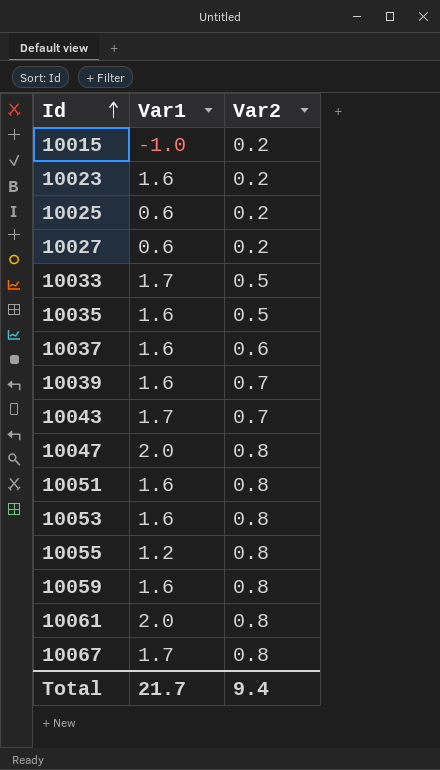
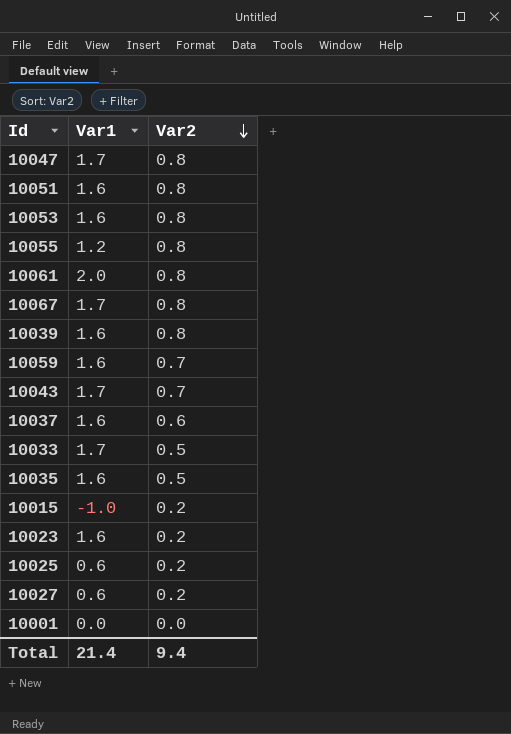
row order: Id ascending -> Var2 descending
10047 | Var1: 2.0 -> 1.7
10039 | Var2: 0.7 -> 0.8
10059 | Var2: 0.8 -> 0.7
row 10001: none -> 0.0 | 0.0
Total | Var1: 21.7 -> 21.4

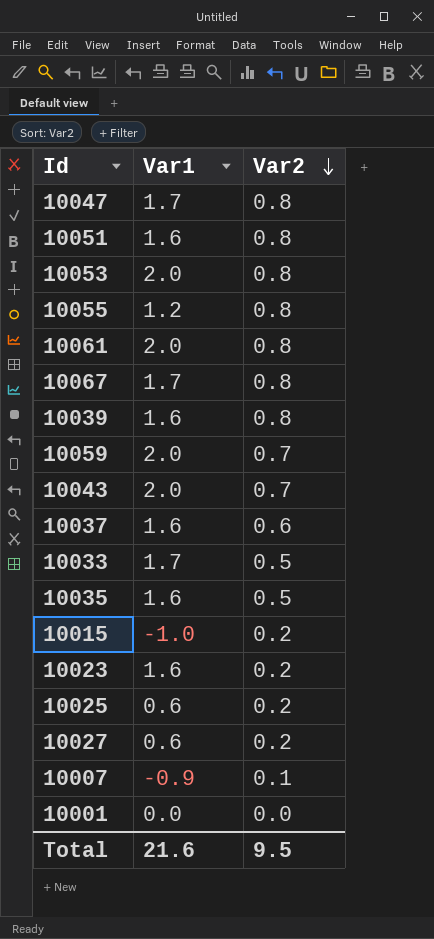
10053 | Var1: 1.6 -> 2.0
10059 | Var1: 1.6 -> 2.0
10043 | Var1: 1.7 -> 2.0
row 10007: none -> -0.9 | 0.1
Total | Var1: 21.4 -> 21.6
Total | Var2: 9.4 -> 9.5

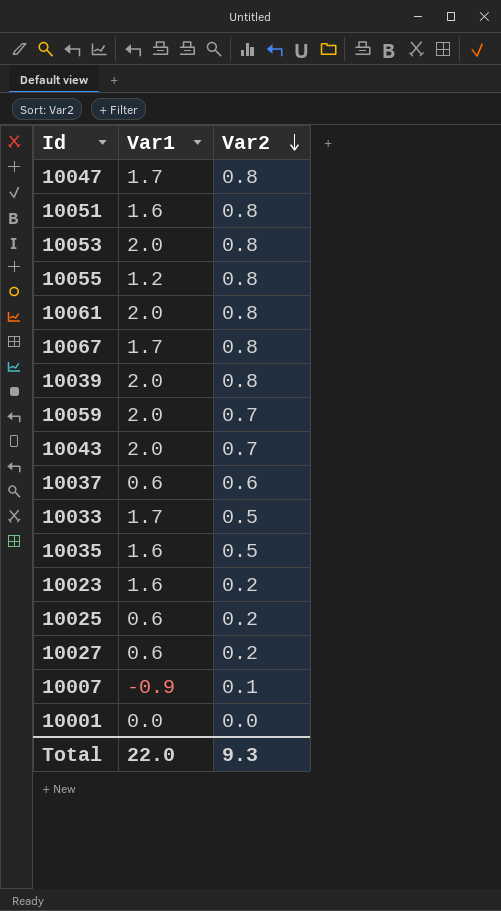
row 10015: -1.0 | 0.2 -> none
10039 | Var1: 1.6 -> 2.0
10037 | Var1: 1.6 -> 0.6
Total | Var1: 21.6 -> 22.0
Total | Var2: 9.5 -> 9.3

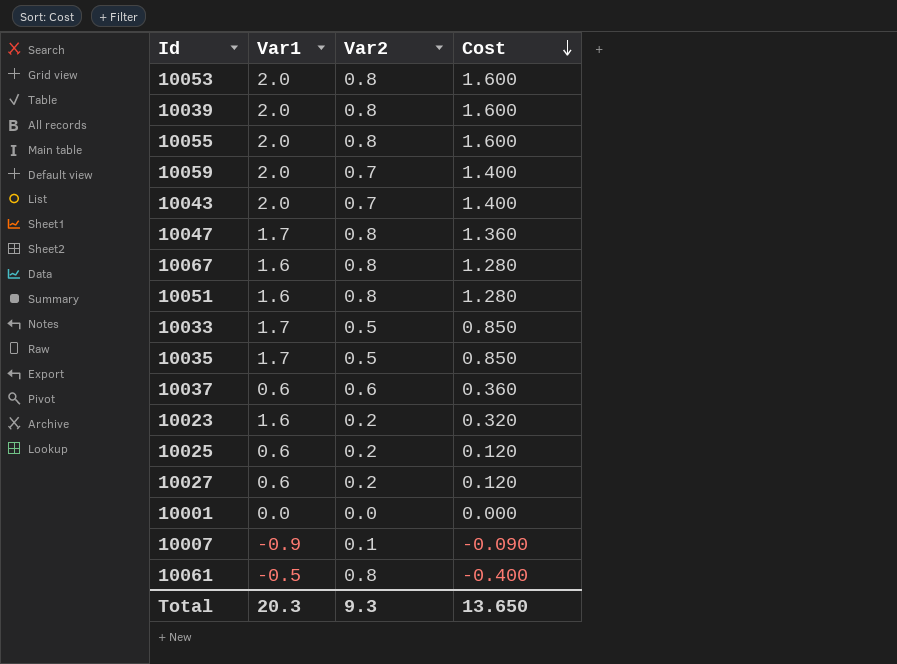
row order: Var2 descending -> Cost descending
column Cost | formula: none -> [Var1] * [Var2]
10055 | Var1: 1.2 -> 2.0
10067 | Var1: 1.7 -> 1.6
10035 | Var1: 1.6 -> 1.7
10061 | Var1: 2.0 -> -0.5
Total | Var1: 22.0 -> 20.3

